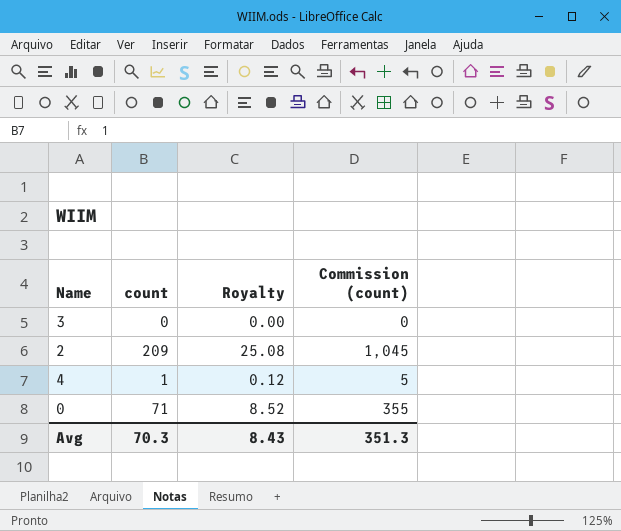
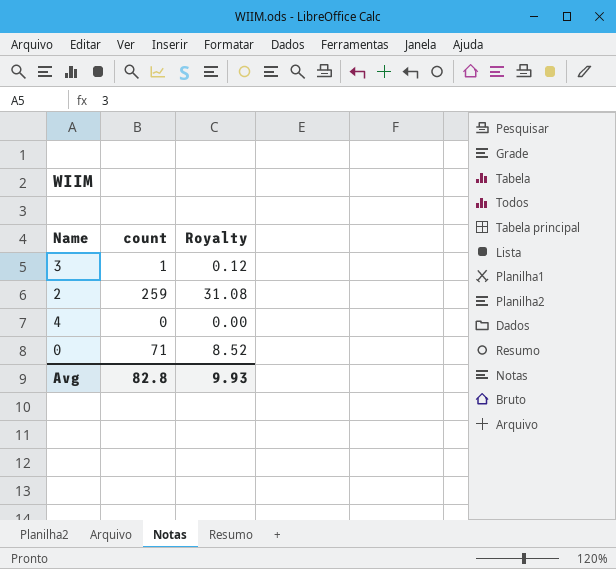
column Commission (count) | formula: [count] * 5 -> none
3 | count: 0 -> 1
3 | Royalty: 0.00 -> 0.12
2 | count: 209 -> 259
2 | Royalty: 25.08 -> 31.08
4 | count: 1 -> 0
4 | Royalty: 0.12 -> 0.00
Avg | count: 70.3 -> 82.8
Avg | Royalty: 8.43 -> 9.93

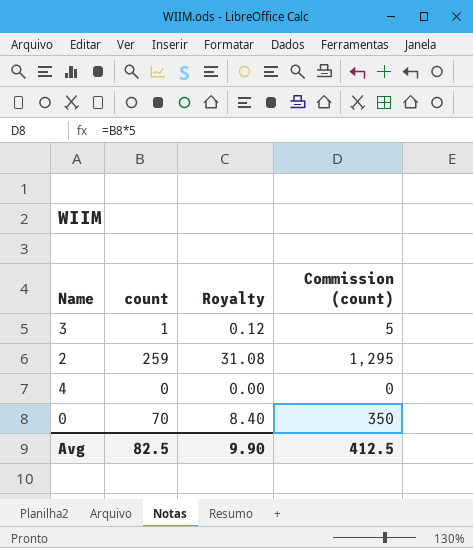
column Commission (count) | formula: none -> [count] * 5
0 | count: 71 -> 70
0 | Royalty: 8.52 -> 8.40
Avg | count: 82.8 -> 82.5
Avg | Royalty: 9.93 -> 9.90

